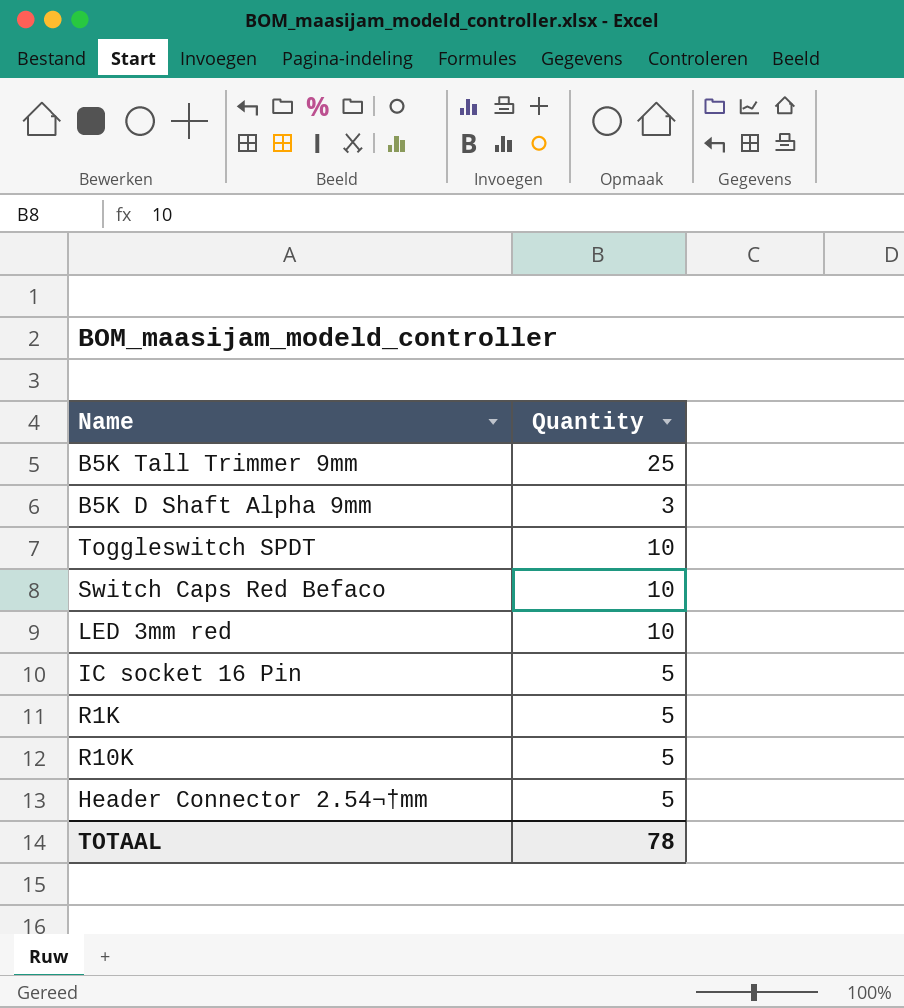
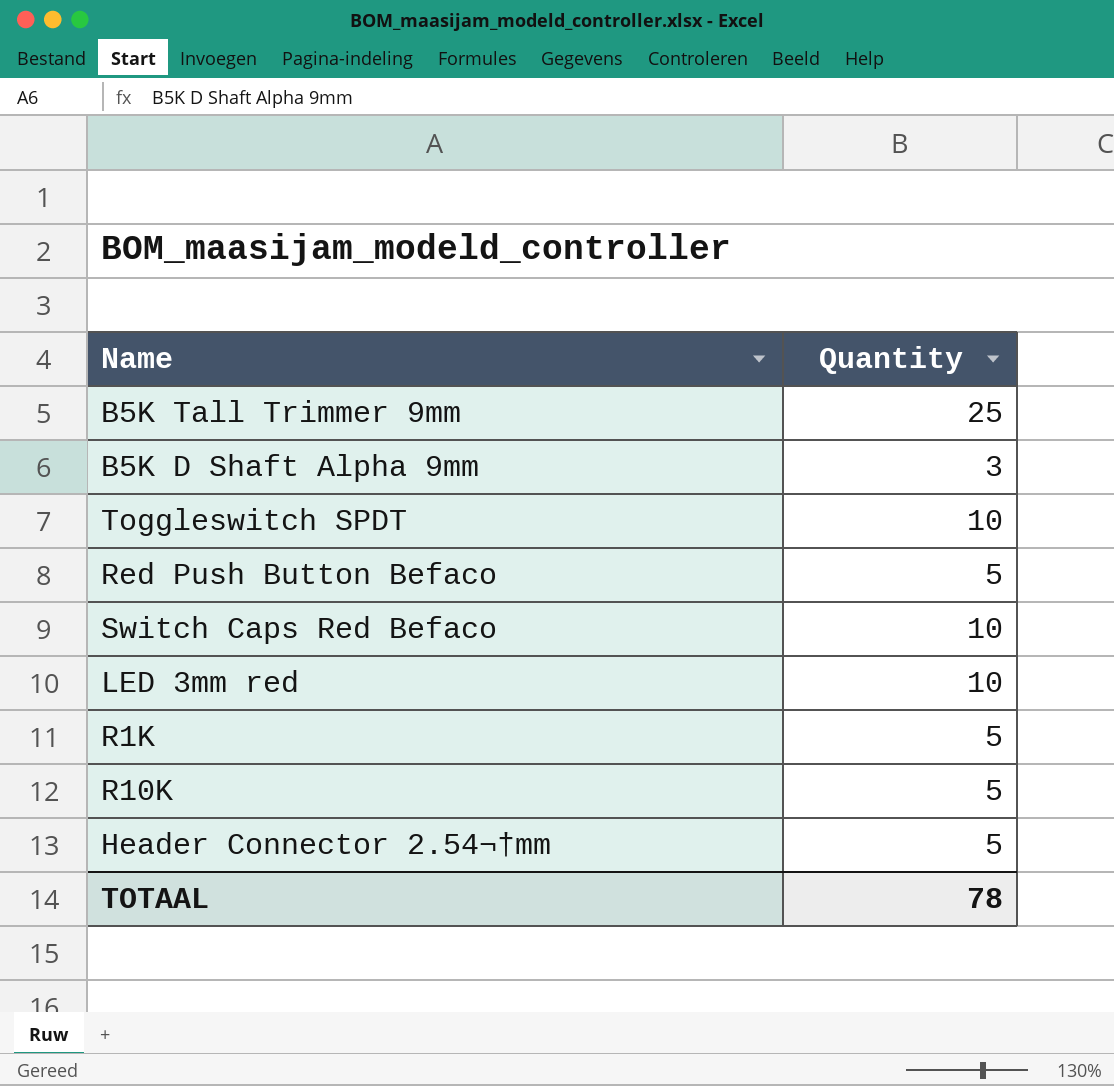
row IC socket 16 Pin: 5 -> none
row Red Push Button Befaco: none -> 5

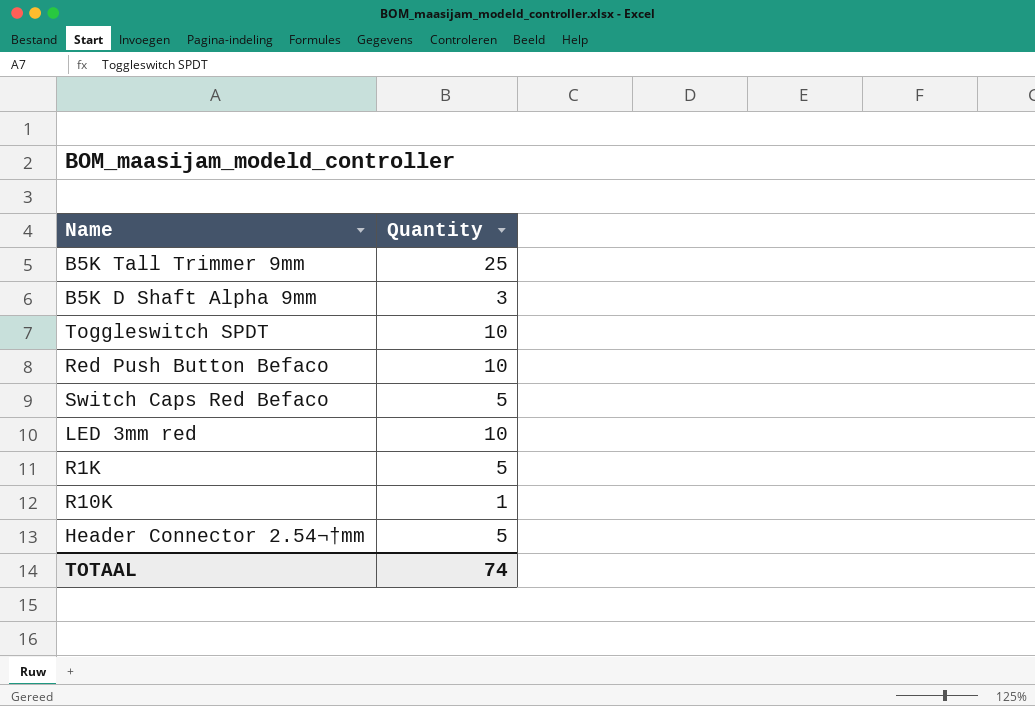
Red Push Button Befaco | Quantity: 5 -> 10
Switch Caps Red Befaco | Quantity: 10 -> 5
R10K | Quantity: 5 -> 1
TOTAAL | Quantity: 78 -> 74

